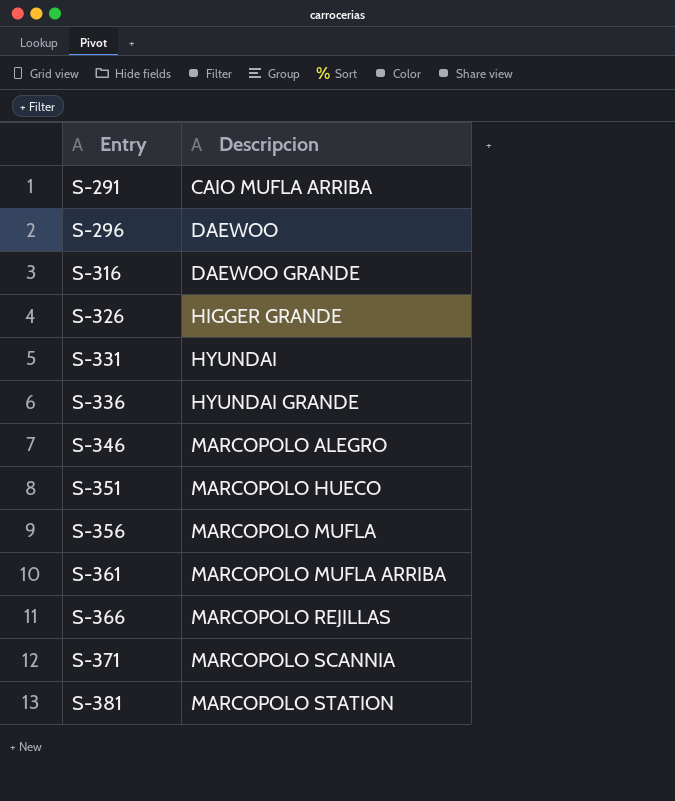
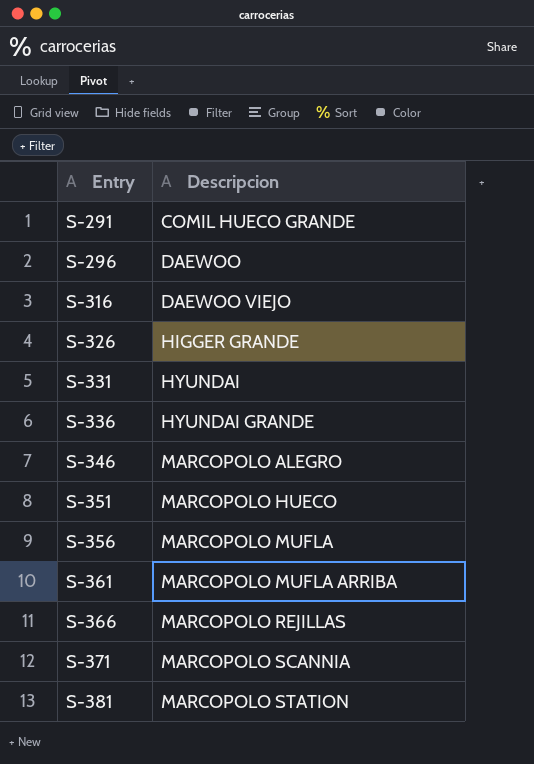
S-291 | Descripcion: CAIO MUFLA ARRIBA -> COMIL HUECO GRANDE
S-316 | Descripcion: DAEWOO GRANDE -> DAEWOO VIEJO

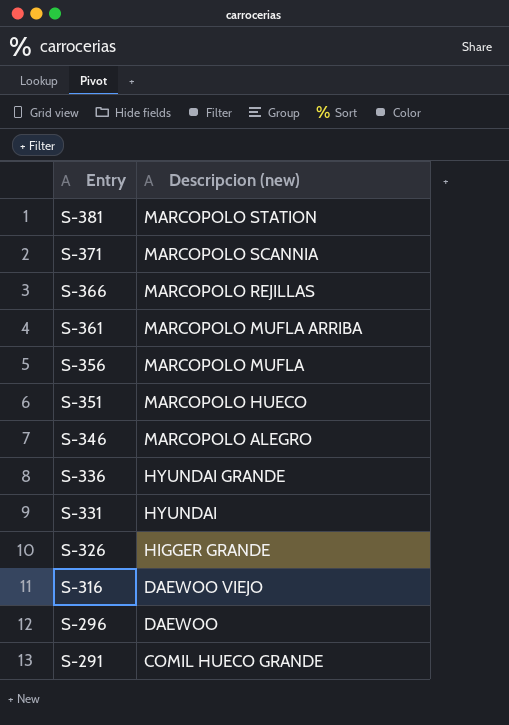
row order: Entry ascending -> Entry descending
column name: Descripcion -> Descripcion (new)

